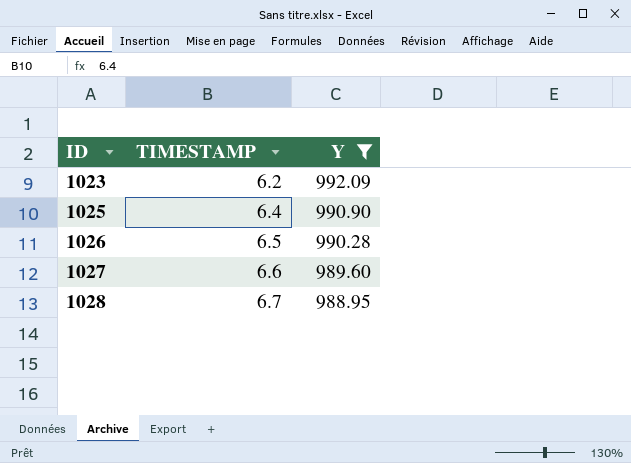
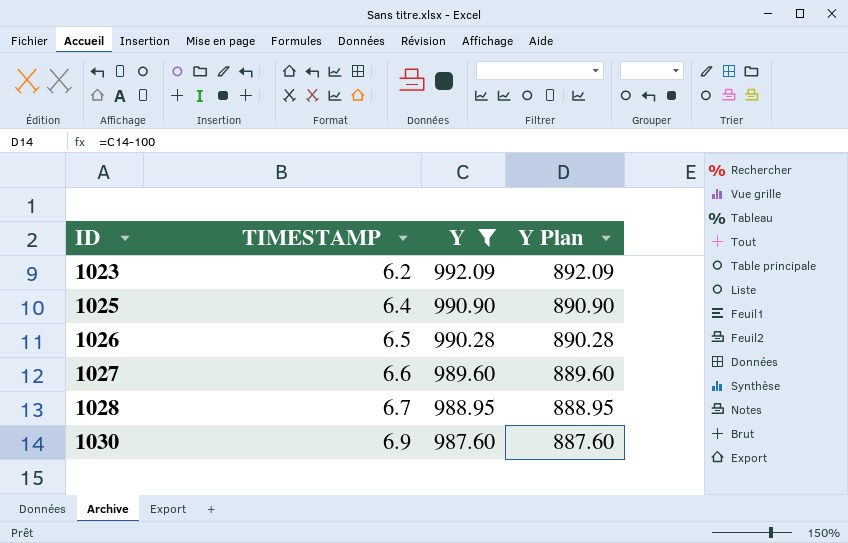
column Y Plan | formula: none -> [Y] - 100
row 1030: none -> 6.9 | 987.60 | 887.60

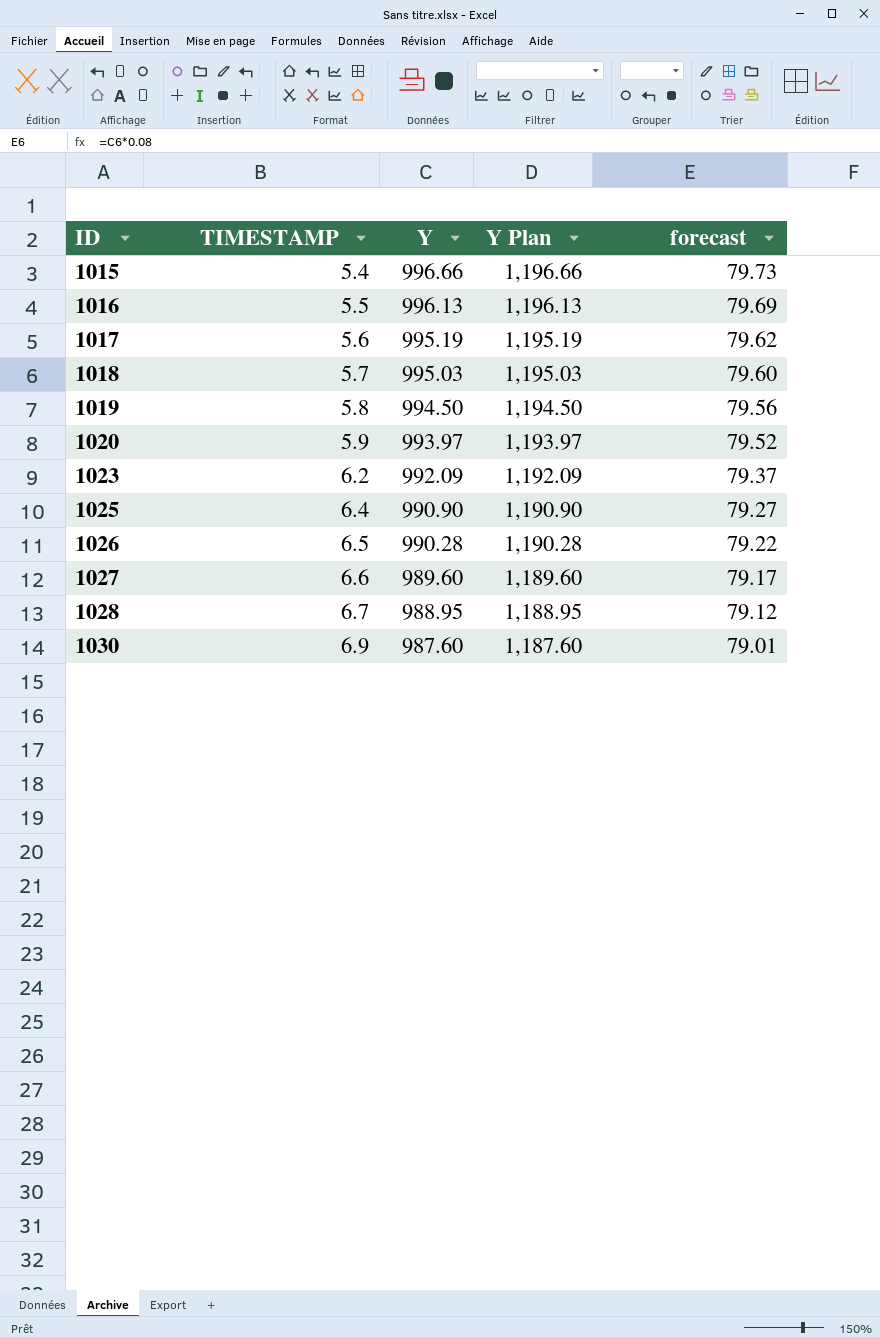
filter: Y <= 992.09 -> none
column Y Plan | formula: [Y] - 100 -> [Y] + 200
column forecast | formula: none -> [Y] * 0.08

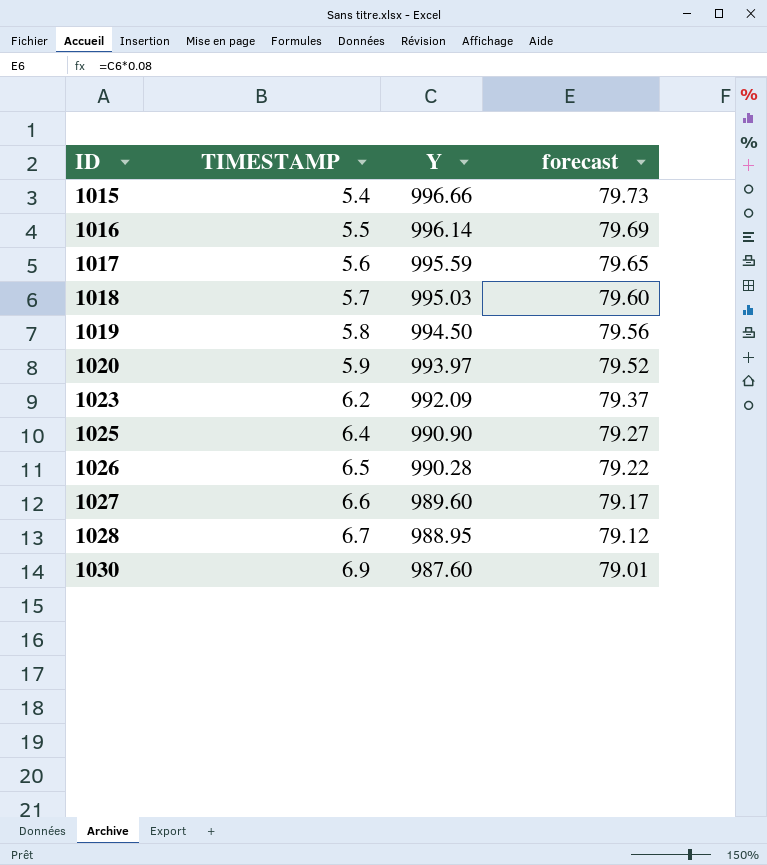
column Y Plan | formula: [Y] + 200 -> none
1016 | Y: 996.13 -> 996.14
1017 | Y: 995.19 -> 995.59
1017 | forecast: 79.62 -> 79.65

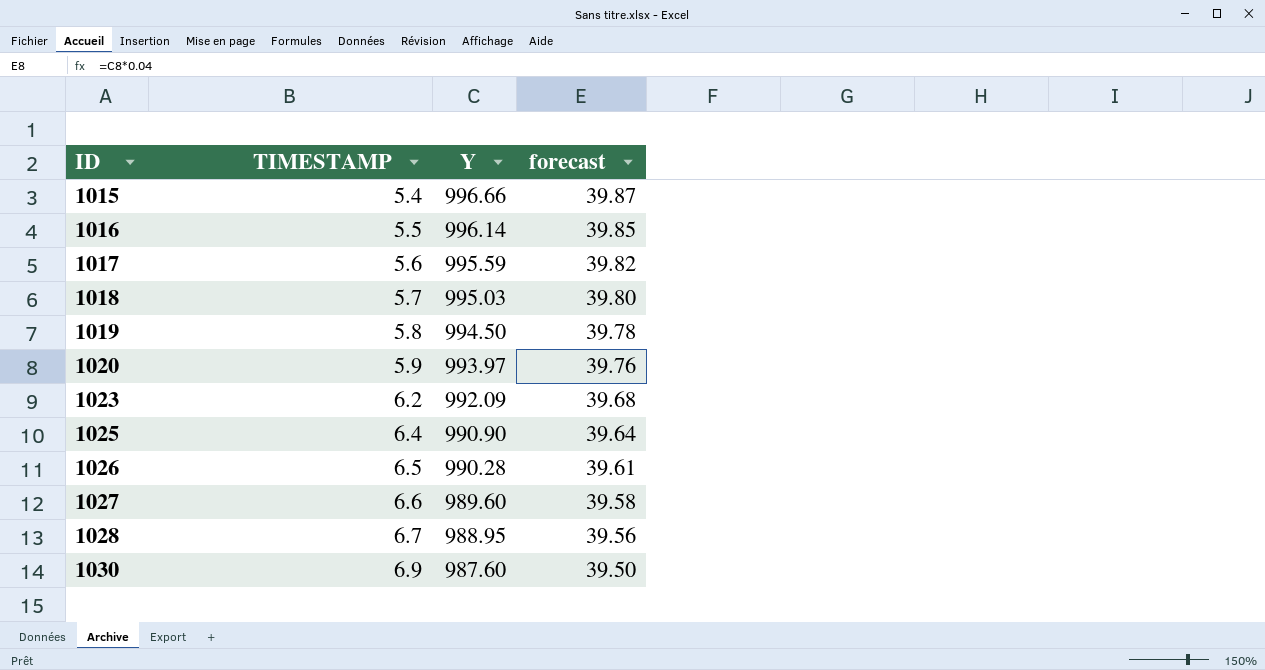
column forecast | formula: [Y] * 0.08 -> [Y] * 0.04

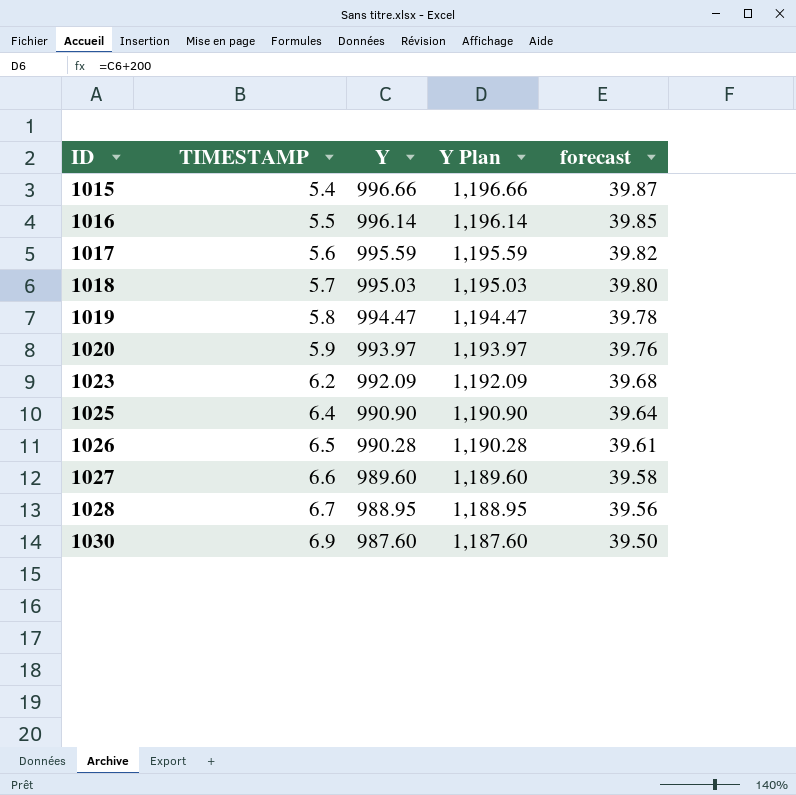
column Y Plan | formula: none -> [Y] + 200
1019 | Y: 994.50 -> 994.47

